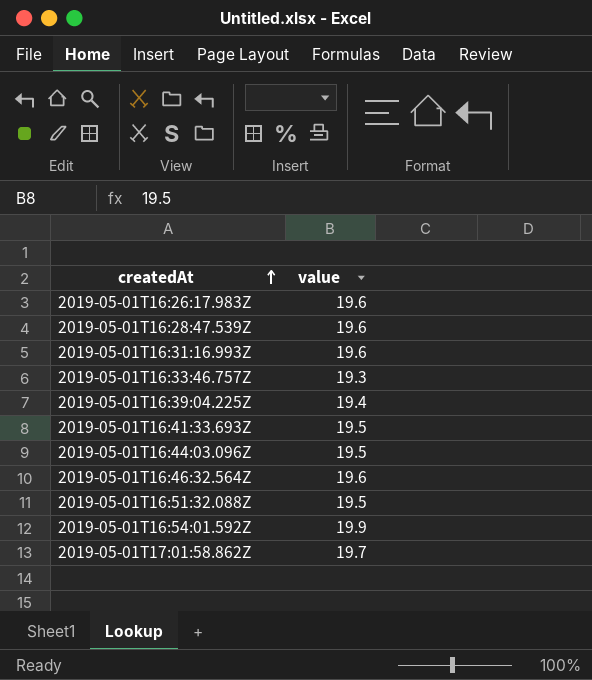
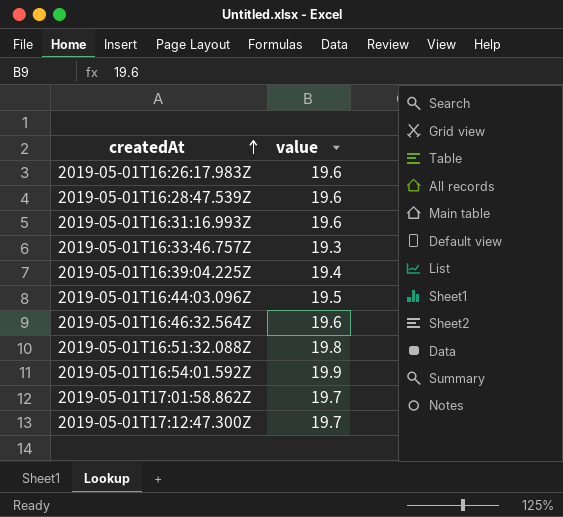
row 2019-05-01T16:41:33.693Z: 19.5 -> none
2019-05-01T16:51:32.088Z | value: 19.5 -> 19.8
row 2019-05-01T17:12:47.300Z: none -> 19.7

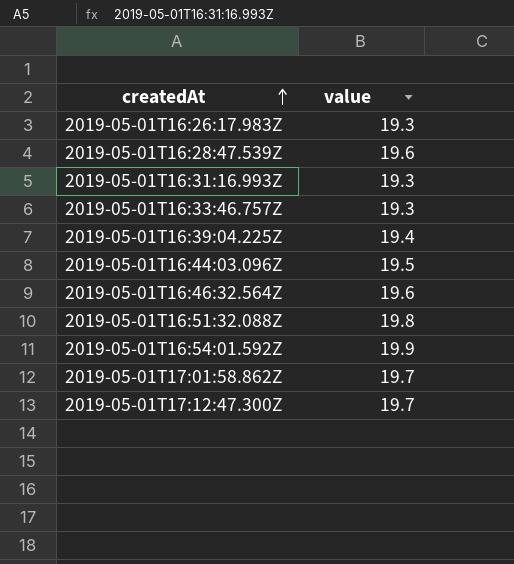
2019-05-01T16:26:17.983Z | value: 19.6 -> 19.3
2019-05-01T16:31:16.993Z | value: 19.6 -> 19.3

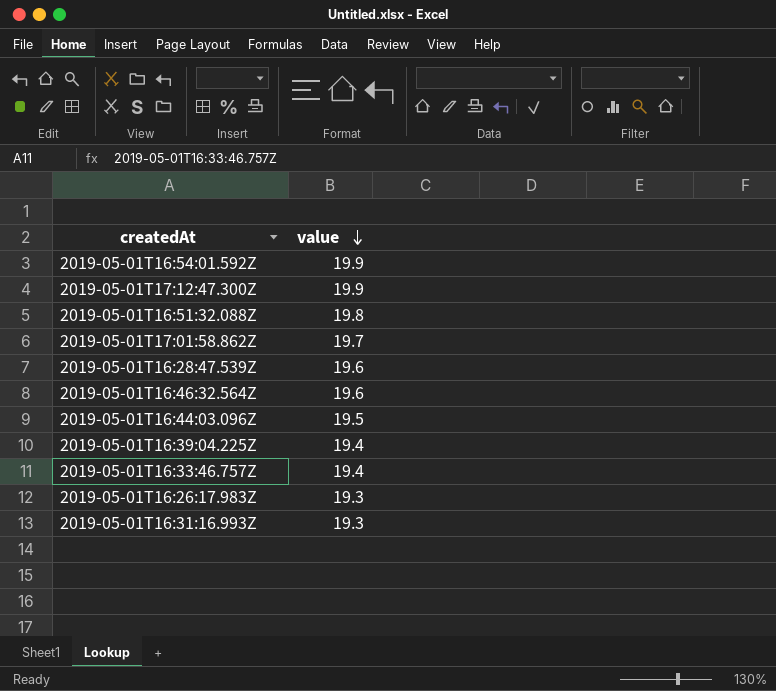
row order: createdAt ascending -> value descending
2019-05-01T17:12:47.300Z | value: 19.7 -> 19.9
2019-05-01T16:33:46.757Z | value: 19.3 -> 19.4

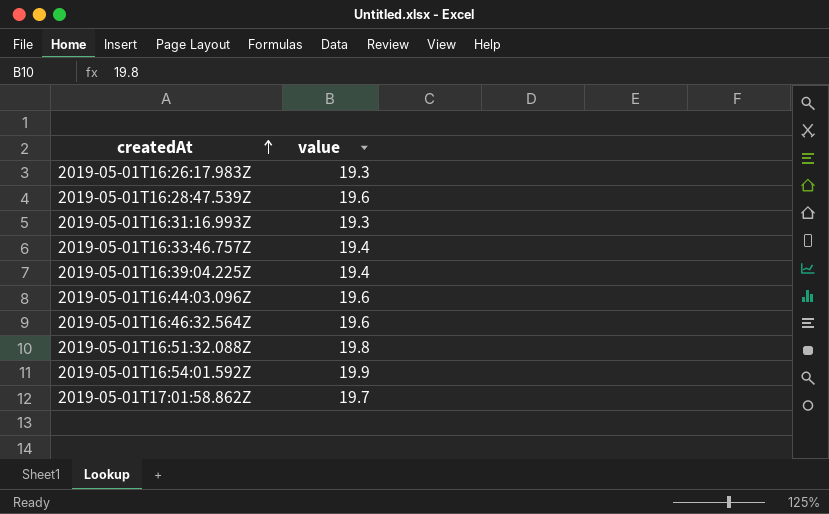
row order: value descending -> createdAt ascending
row 2019-05-01T17:12:47.300Z: 19.9 -> none
2019-05-01T16:44:03.096Z | value: 19.5 -> 19.6

